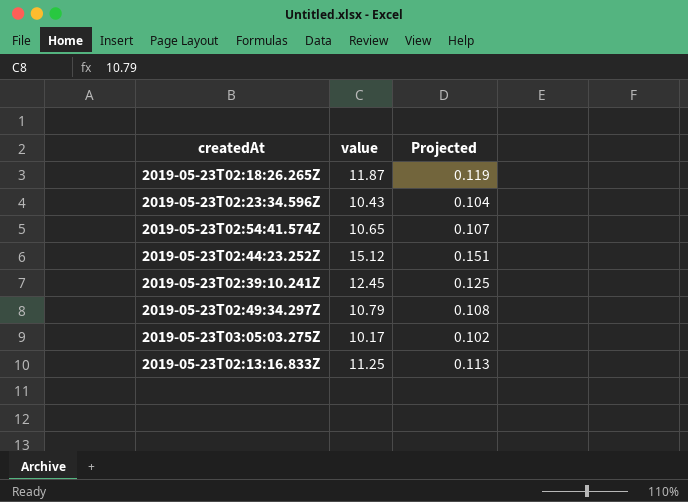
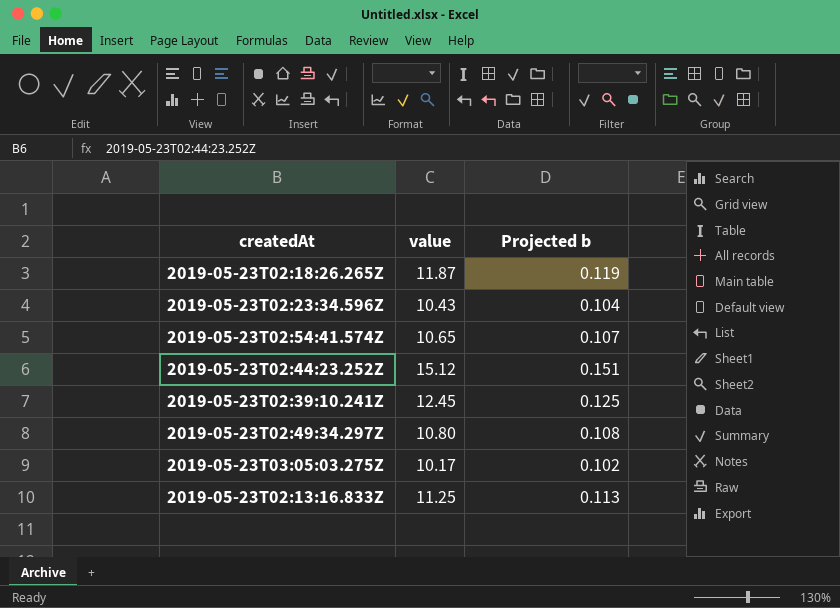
column name: Projected -> Projected b
2019-05-23T02:49:34.297Z | value: 10.79 -> 10.80

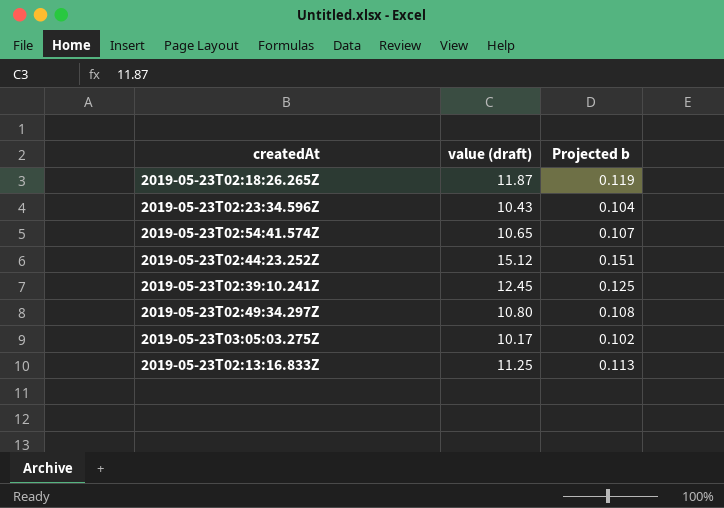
column name: value -> value (draft)

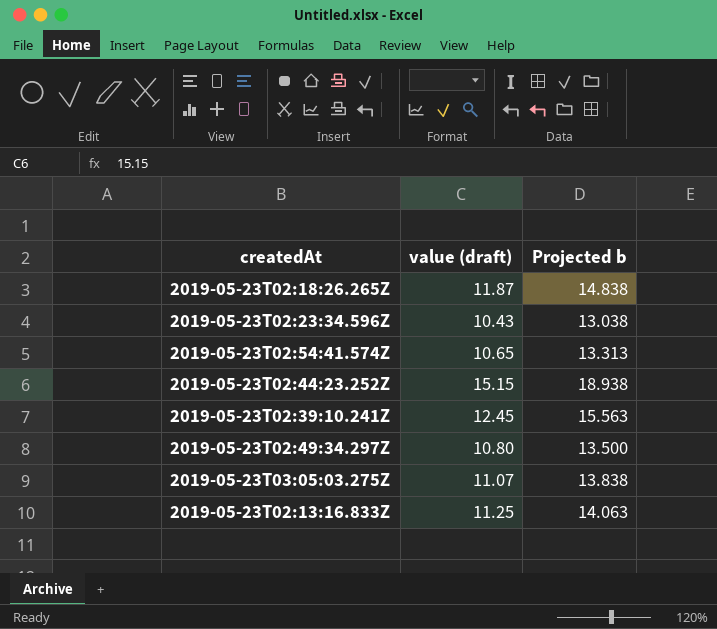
column Projected b | formula: [value (draft)] * 0.01 -> [value (draft)] * 1.25
2019-05-23T02:44:23.252Z | value (draft): 15.12 -> 15.15
2019-05-23T03:05:03.275Z | value (draft): 10.17 -> 11.07

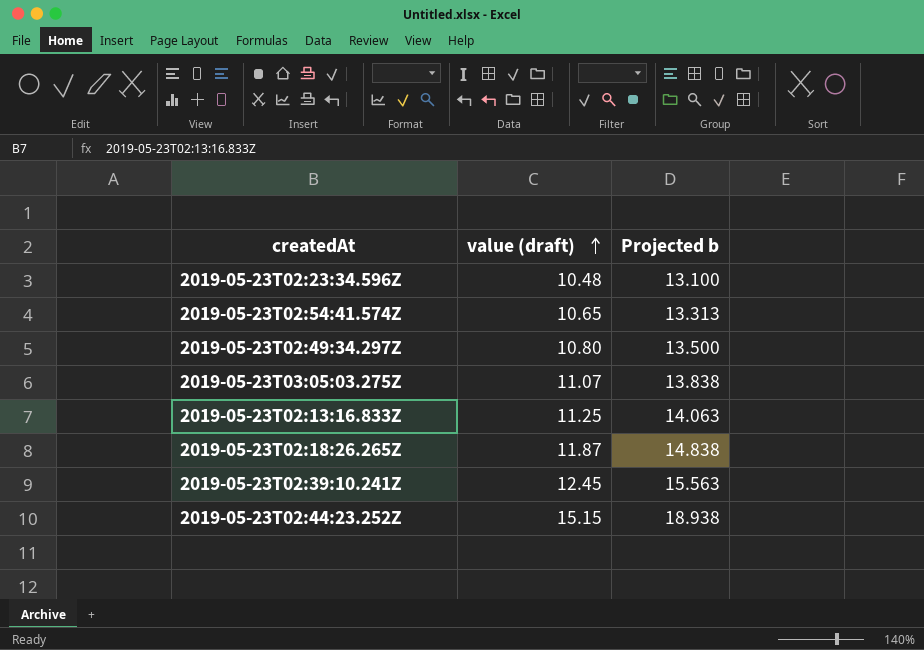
row order: none -> value (draft) ascending
2019-05-23T02:23:34.596Z | value (draft): 10.43 -> 10.48
2019-05-23T02:23:34.596Z | Projected b: 13.038 -> 13.100

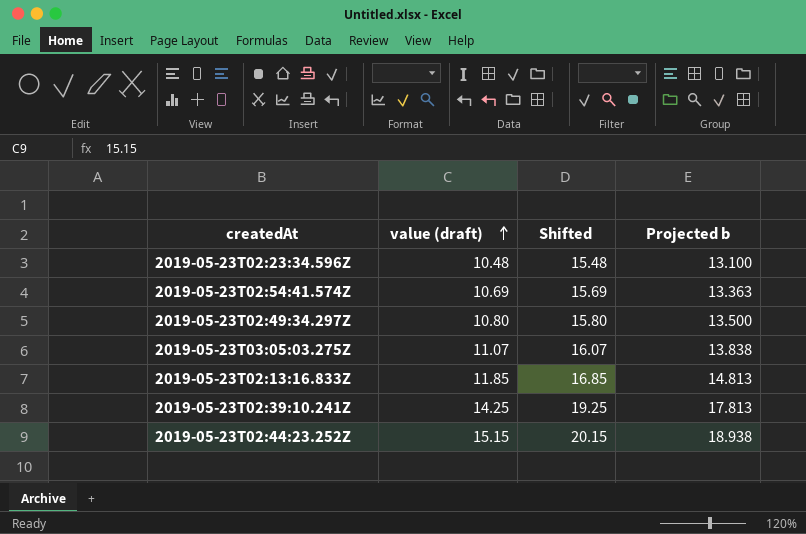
column Shifted | formula: none -> [value (draft)] + 5
row 2019-05-23T02:18:26.265Z: 11.87 | 14.838 -> none
2019-05-23T02:54:41.574Z | value (draft): 10.65 -> 10.69
2019-05-23T02:54:41.574Z | Projected b: 13.313 -> 13.363
2019-05-23T02:13:16.833Z | value (draft): 11.25 -> 11.85
2019-05-23T02:13:16.833Z | Projected b: 14.063 -> 14.813
2019-05-23T02:39:10.241Z | value (draft): 12.45 -> 14.25
2019-05-23T02:39:10.241Z | Projected b: 15.563 -> 17.813

